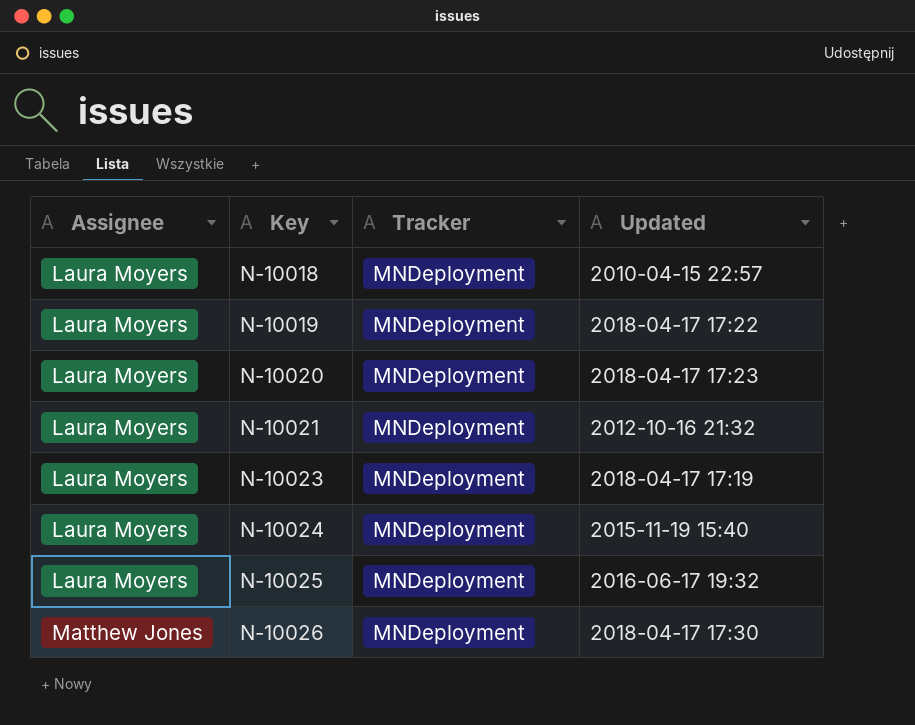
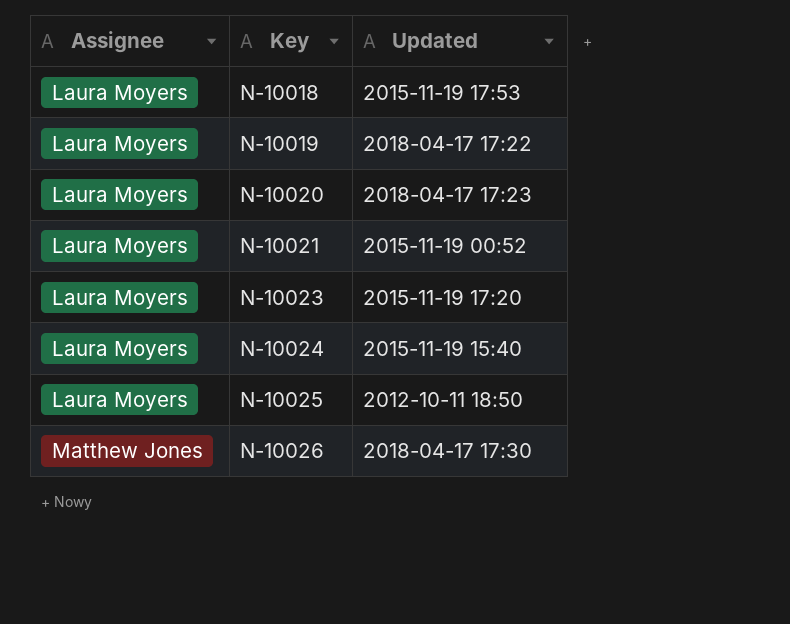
column Tracker | position: 3 -> none
N-10018 | Updated: 2010-04-15 22:57 -> 2015-11-19 17:53
N-10021 | Updated: 2012-10-16 21:32 -> 2015-11-19 00:52
N-10023 | Updated: 2018-04-17 17:19 -> 2015-11-19 17:20
N-10025 | Updated: 2016-06-17 19:32 -> 2012-10-11 18:50

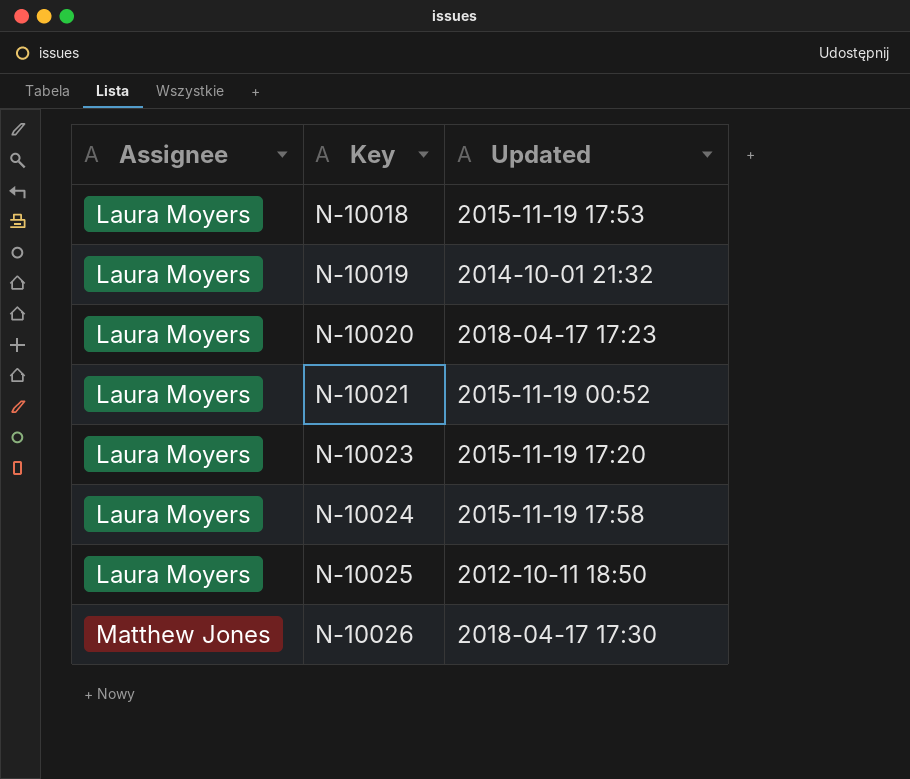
N-10019 | Updated: 2018-04-17 17:22 -> 2014-10-01 21:32
N-10024 | Updated: 2015-11-19 15:40 -> 2015-11-19 17:58

